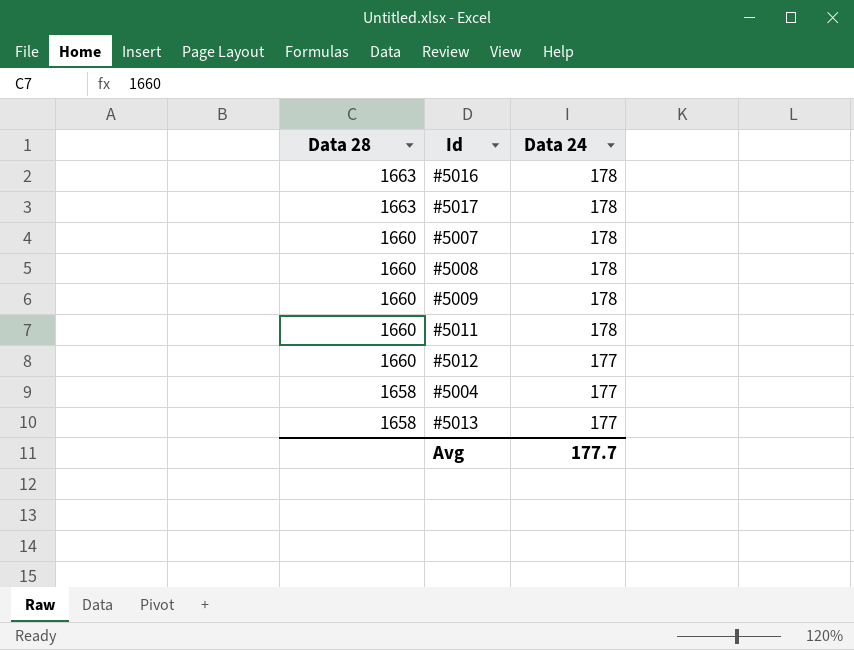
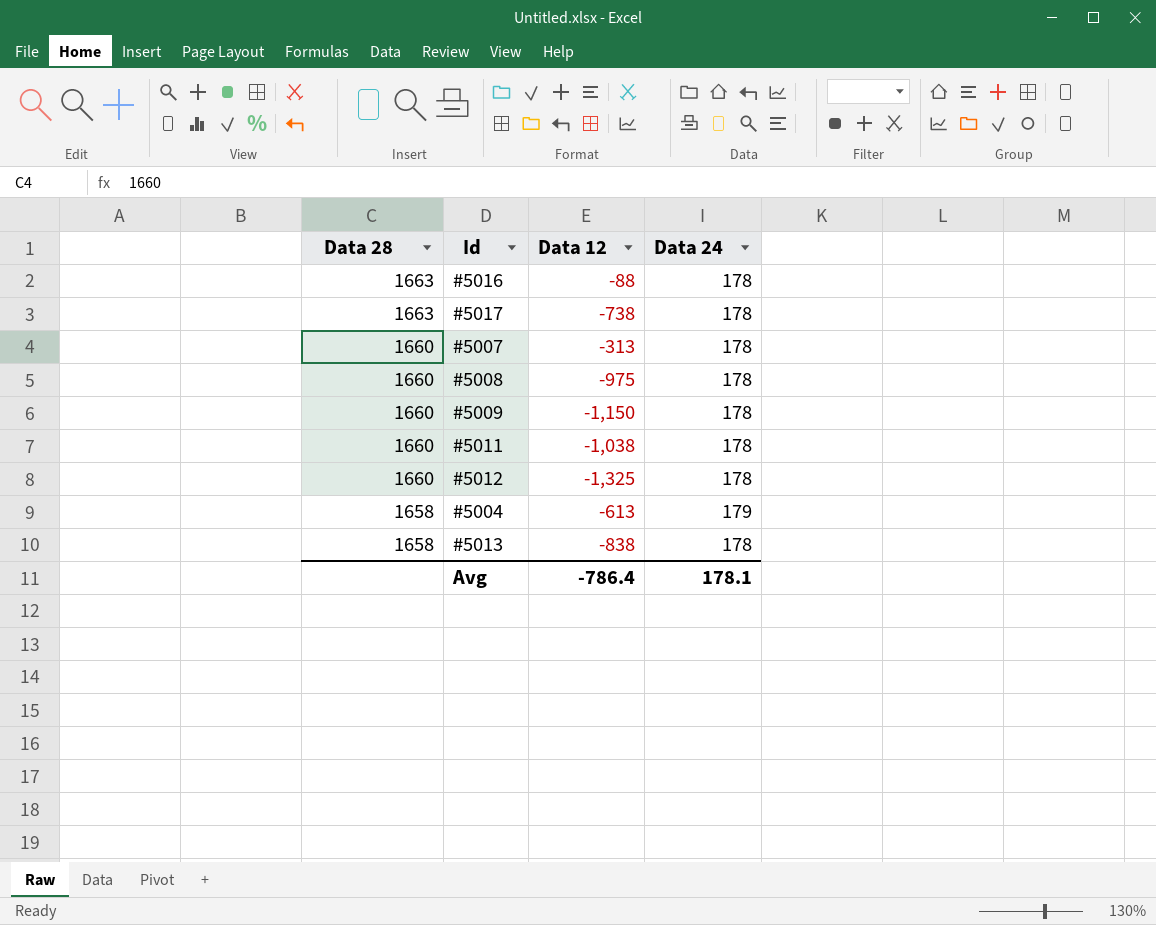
column Data 12 | position: none -> 3
#5012 | Data 24: 177 -> 178
#5004 | Data 24: 177 -> 179
#5013 | Data 24: 177 -> 178
Avg | Data 24: 177.7 -> 178.1

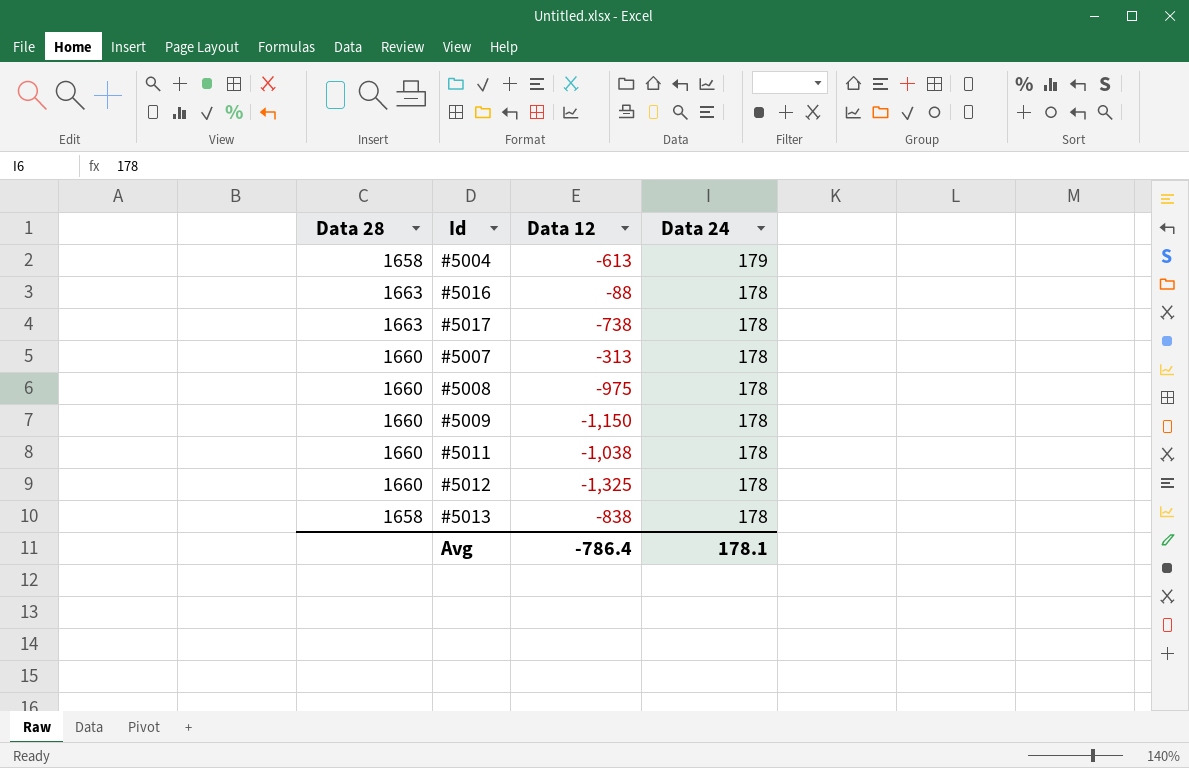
row order: Data 28 descending -> Data 24 descending

